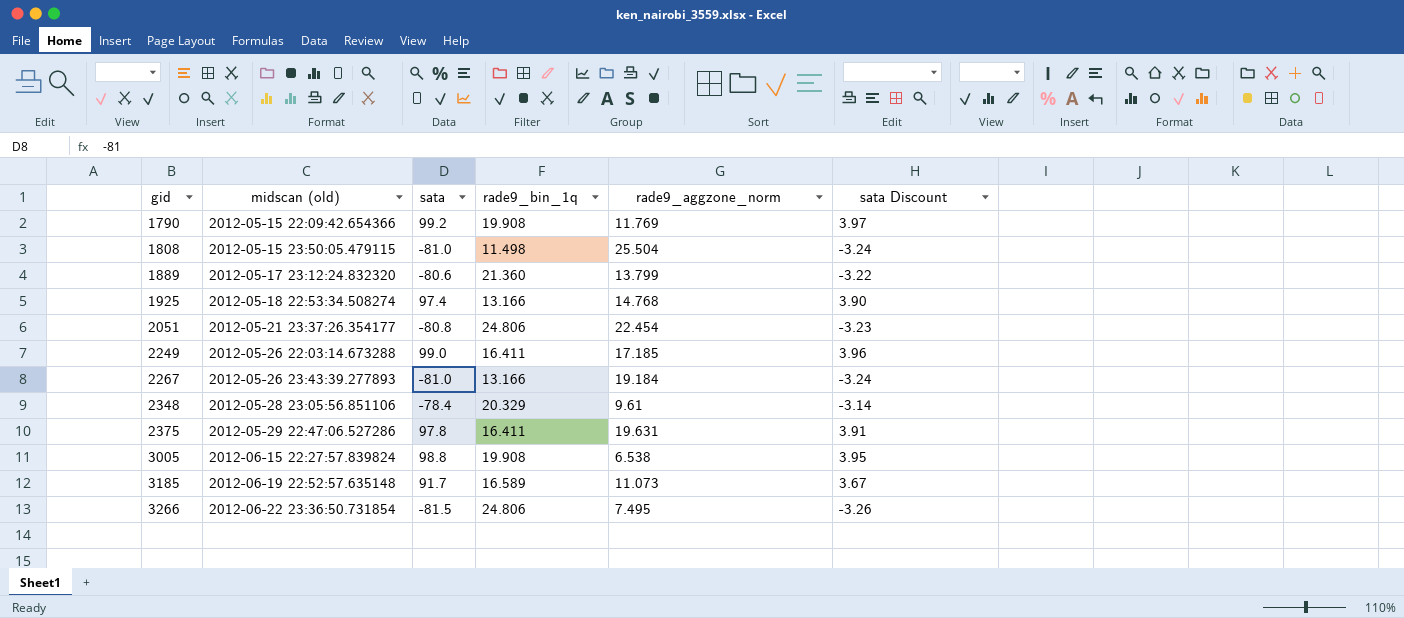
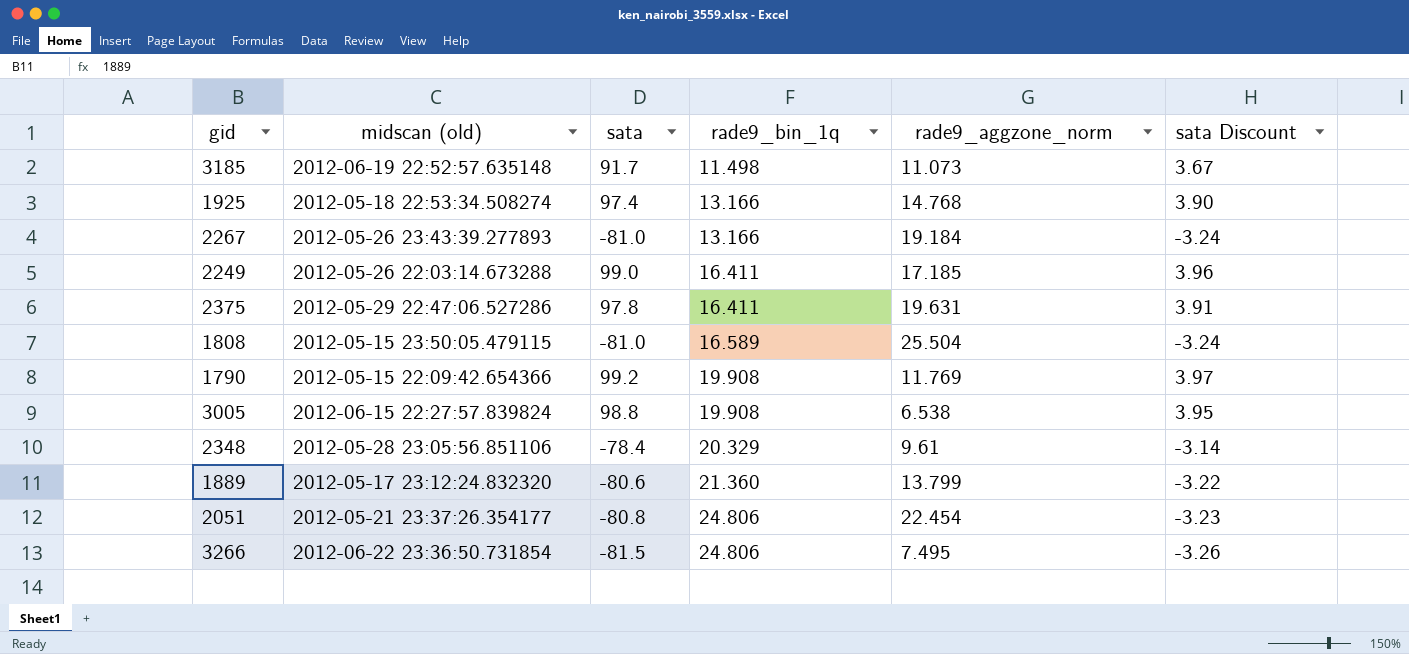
row order: gid ascending -> rade9_bin_1q ascending
3185 | rade9_bin_1q: 16.589 -> 11.498
1808 | rade9_bin_1q: 11.498 -> 16.589

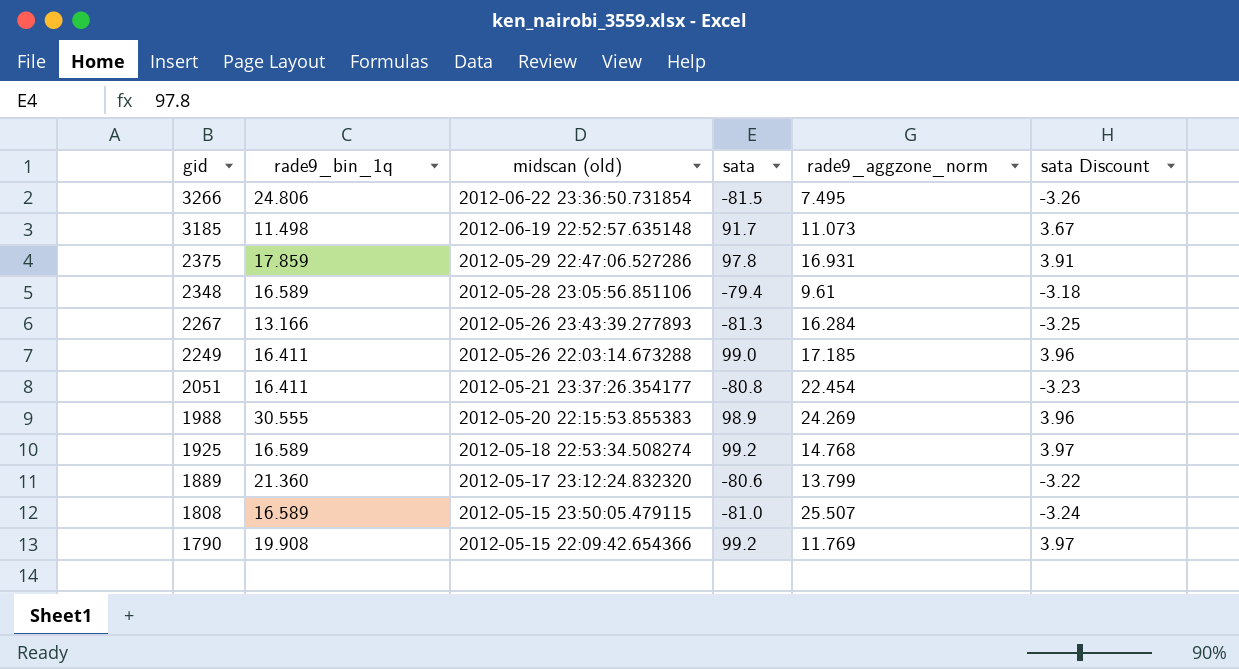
row order: rade9_bin_1q ascending -> gid descending
column rade9_bin_1q | position: 4 -> 2
row 3005: 2012-06-15 22:27:57.839824 | 98.8 | 19.908 | 6.538 | 3.95 -> none
2375 | rade9_bin_1q: 16.411 -> 17.859
2375 | rade9_aggzone_norm: 19.631 -> 16.931
2348 | rade9_bin_1q: 20.329 -> 16.589
2348 | sata: -78.4 -> -79.4
2348 | sata Discount: -3.14 -> -3.18
2267 | sata: -81.0 -> -81.3
2267 | rade9_aggzone_norm: 19.184 -> 16.284
2267 | sata Discount: -3.24 -> -3.25
2051 | rade9_bin_1q: 24.806 -> 16.411
row 1988: none -> 30.555 | 2012-05-20 22:15:53.855383 | 98.9 | 24.269 | 3.96
1925 | rade9_bin_1q: 13.166 -> 16.589
1925 | sata: 97.4 -> 99.2
1925 | sata Discount: 3.90 -> 3.97
1808 | rade9_aggzone_norm: 25.504 -> 25.507

